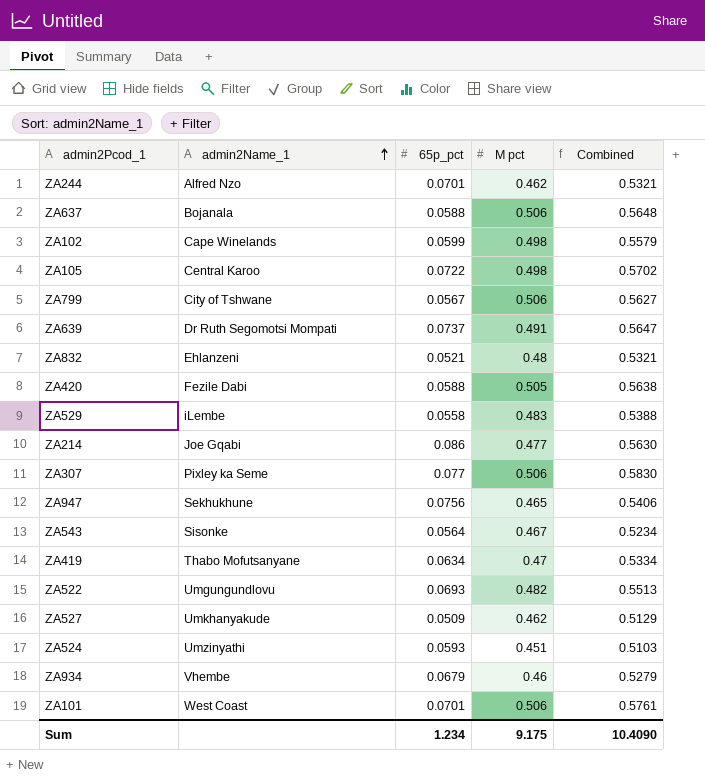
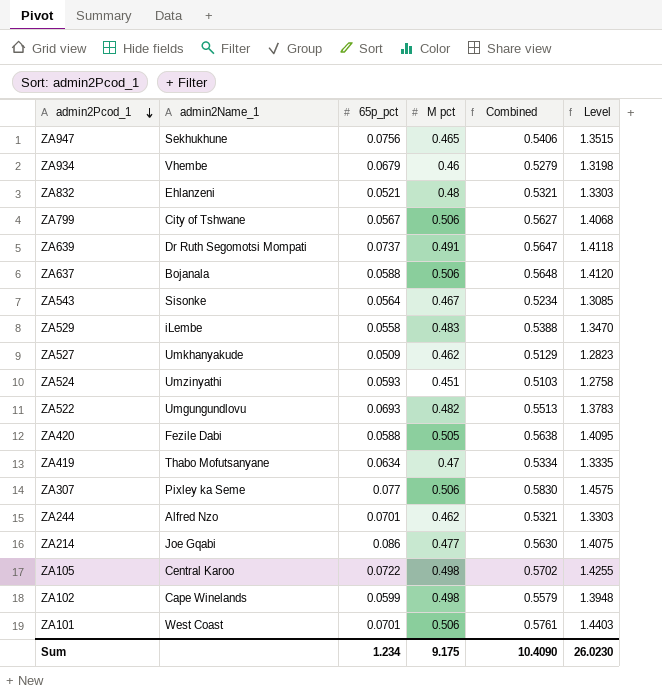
row order: admin2Name_1 ascending -> admin2Pcod_1 descending
column Level | formula: none -> [Combined] * 2.5

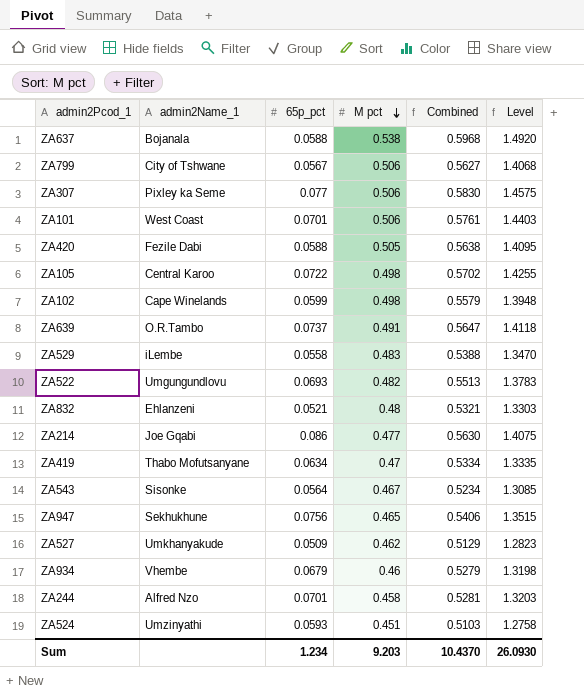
row order: admin2Pcod_1 descending -> M pct descending
ZA637 | M pct: 0.506 -> 0.538
ZA637 | Combined: 0.5648 -> 0.5968
ZA637 | Level: 1.4120 -> 1.4920
ZA639 | admin2Name_1: Dr Ruth Segomotsi Mompati -> O.R.Tambo
ZA244 | M pct: 0.462 -> 0.458
ZA244 | Combined: 0.5321 -> 0.5281
ZA244 | Level: 1.3303 -> 1.3203
Sum | M pct: 9.175 -> 9.203
Sum | Combined: 10.4090 -> 10.4370
Sum | Level: 26.0230 -> 26.0930

